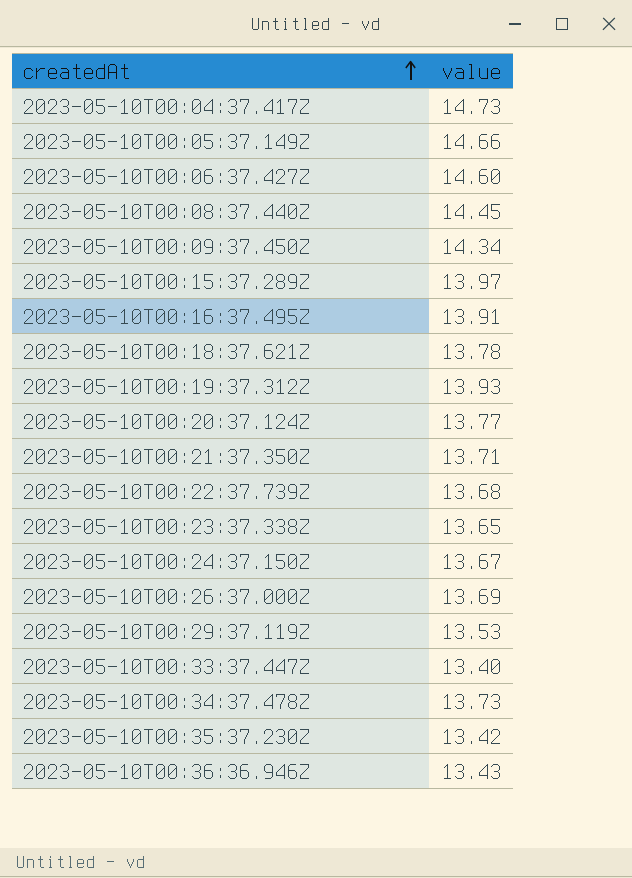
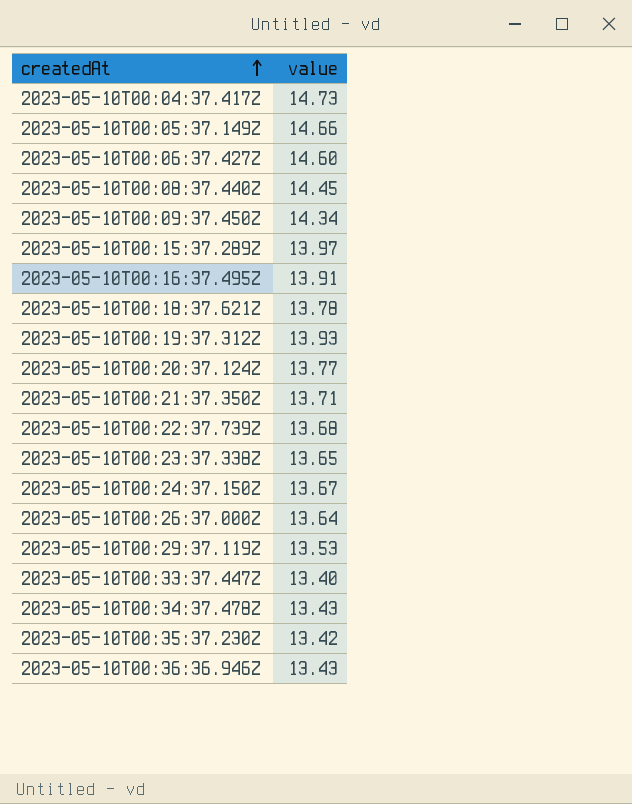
2023-05-10T00:26:37.000Z | value: 13.69 -> 13.64
2023-05-10T00:34:37.478Z | value: 13.73 -> 13.43

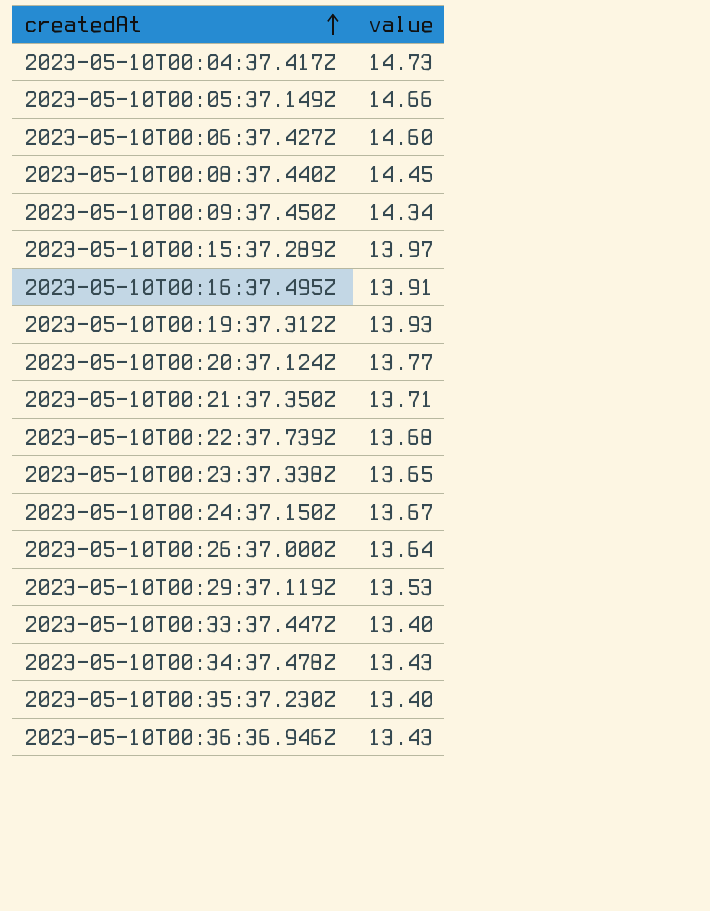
row 2023-05-10T00:18:37.621Z: 13.78 -> none
2023-05-10T00:35:37.230Z | value: 13.42 -> 13.40

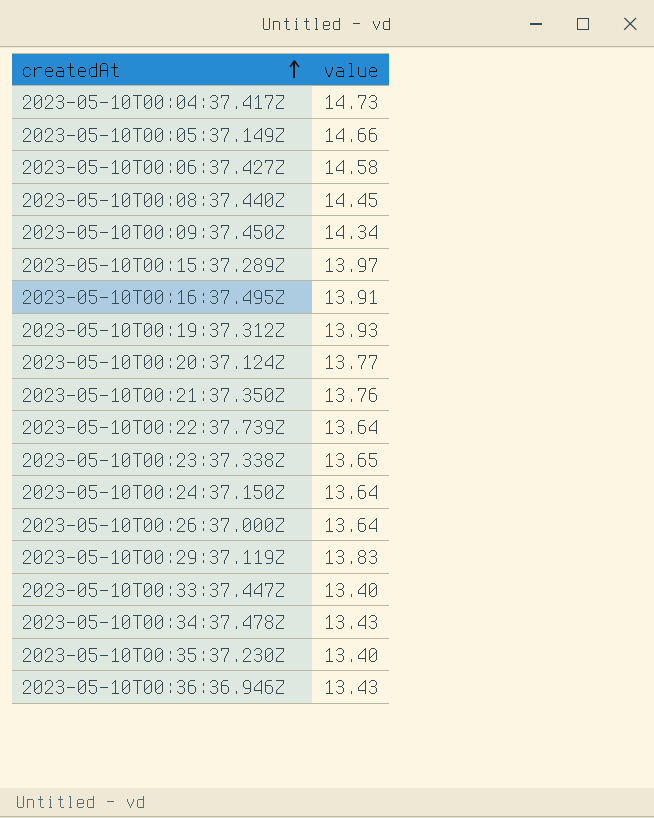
2023-05-10T00:06:37.427Z | value: 14.60 -> 14.58
2023-05-10T00:21:37.350Z | value: 13.71 -> 13.76
2023-05-10T00:22:37.739Z | value: 13.68 -> 13.64
2023-05-10T00:24:37.150Z | value: 13.67 -> 13.64
2023-05-10T00:29:37.119Z | value: 13.53 -> 13.83

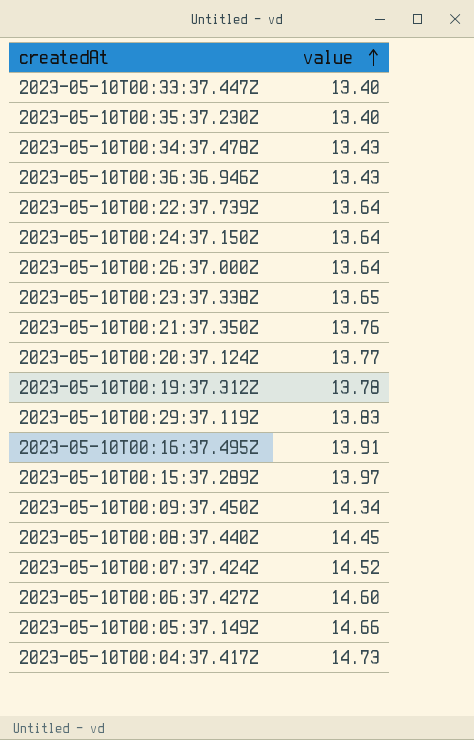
row order: createdAt ascending -> value ascending
2023-05-10T00:19:37.312Z | value: 13.93 -> 13.78
row 2023-05-10T00:07:37.424Z: none -> 14.52
2023-05-10T00:06:37.427Z | value: 14.58 -> 14.60

